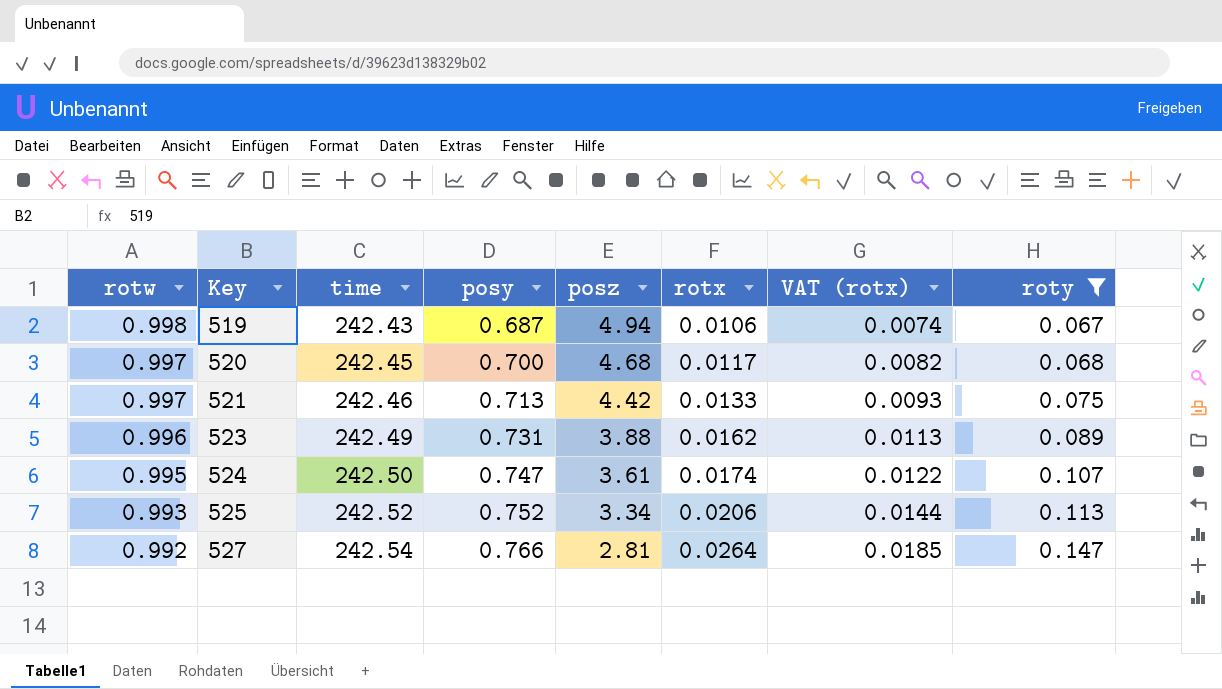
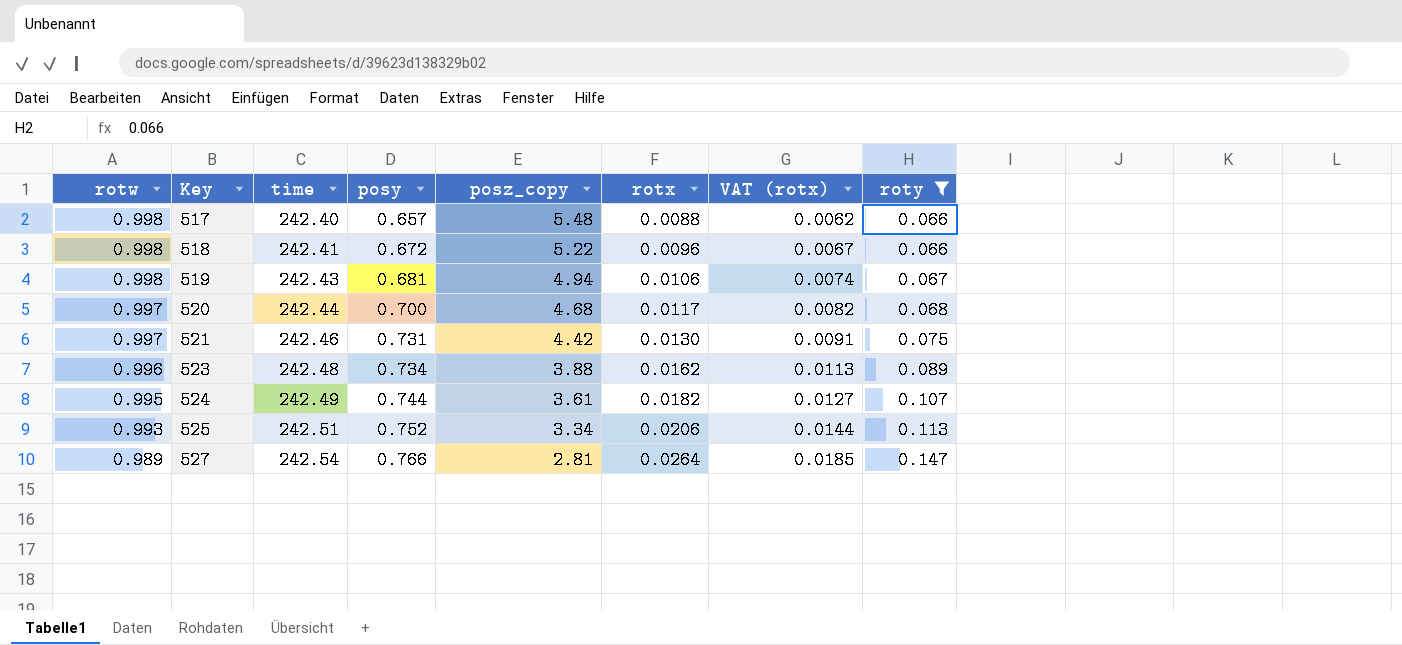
column name: posz -> posz_copy
row 517: none -> 0.998 | 242.40 | 0.657 | 5.48 | 0.0088 | 0.0062 | 0.066
row 518: none -> 0.998 | 242.41 | 0.672 | 5.22 | 0.0096 | 0.0067 | 0.066
519 | posy: 0.687 -> 0.681
520 | time: 242.45 -> 242.44
521 | posy: 0.713 -> 0.731
521 | rotx: 0.0133 -> 0.0130
521 | VAT (rotx): 0.0093 -> 0.0091
523 | time: 242.49 -> 242.48
523 | posy: 0.731 -> 0.734
524 | time: 242.50 -> 242.49
524 | posy: 0.747 -> 0.744
524 | rotx: 0.0174 -> 0.0182
524 | VAT (rotx): 0.0122 -> 0.0127
525 | time: 242.52 -> 242.51
527 | rotw: 0.992 -> 0.989

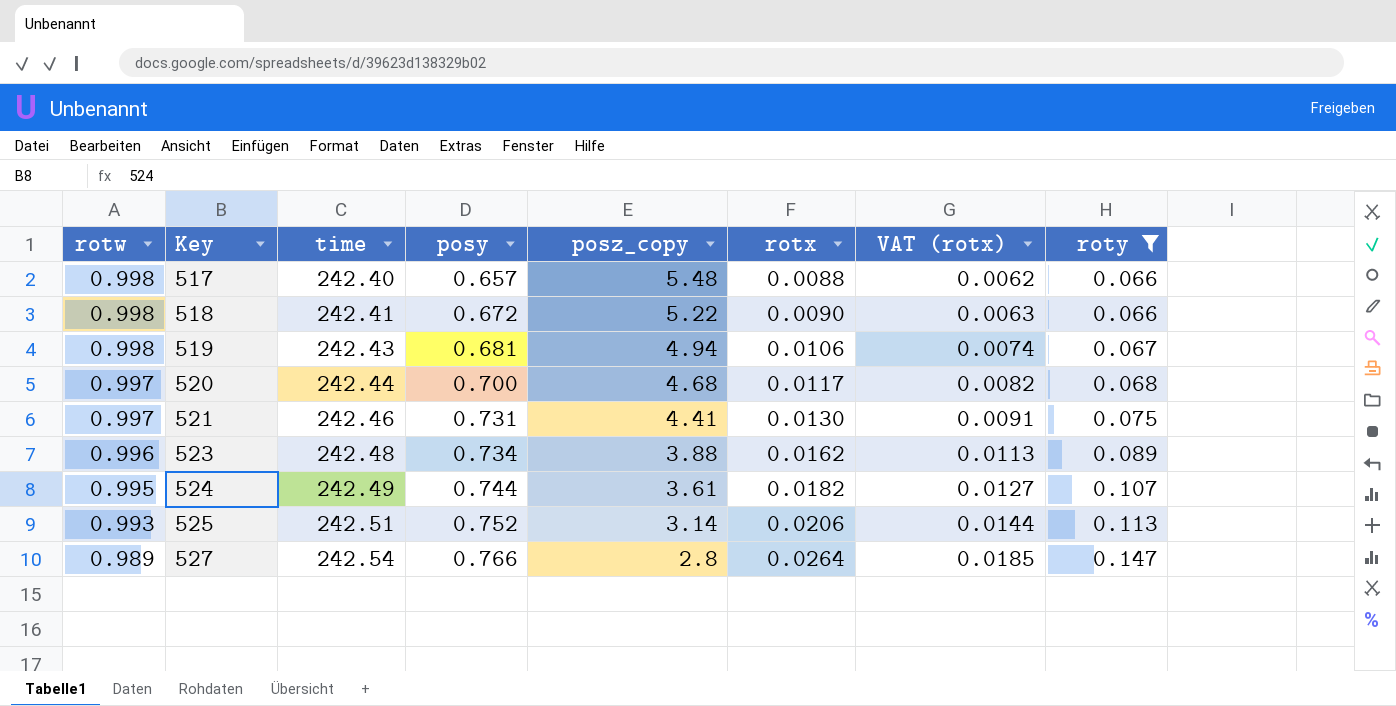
518 | rotx: 0.0096 -> 0.0090
518 | VAT (rotx): 0.0067 -> 0.0063
521 | posz_copy: 4.42 -> 4.41
525 | posz_copy: 3.34 -> 3.14
527 | posz_copy: 2.81 -> 2.8

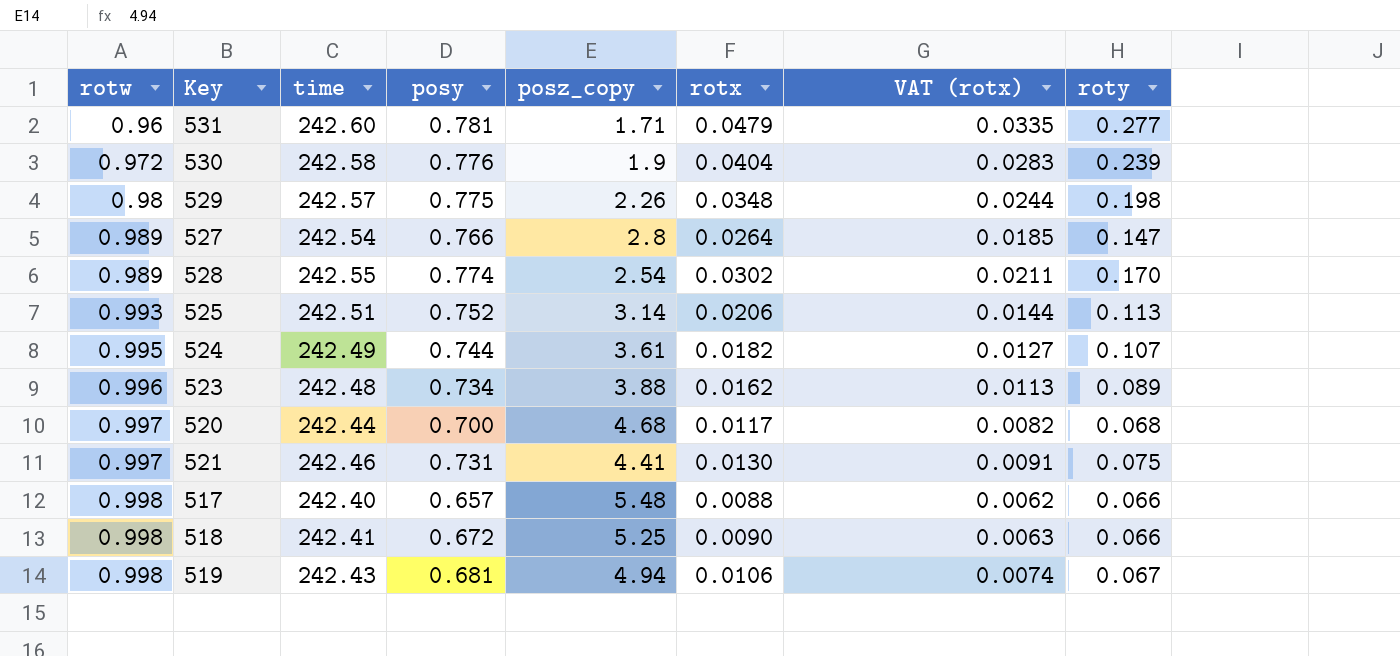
filter: roty <= 0.147 -> none
row order: rotw descending -> rotw ascending
518 | posz_copy: 5.22 -> 5.25

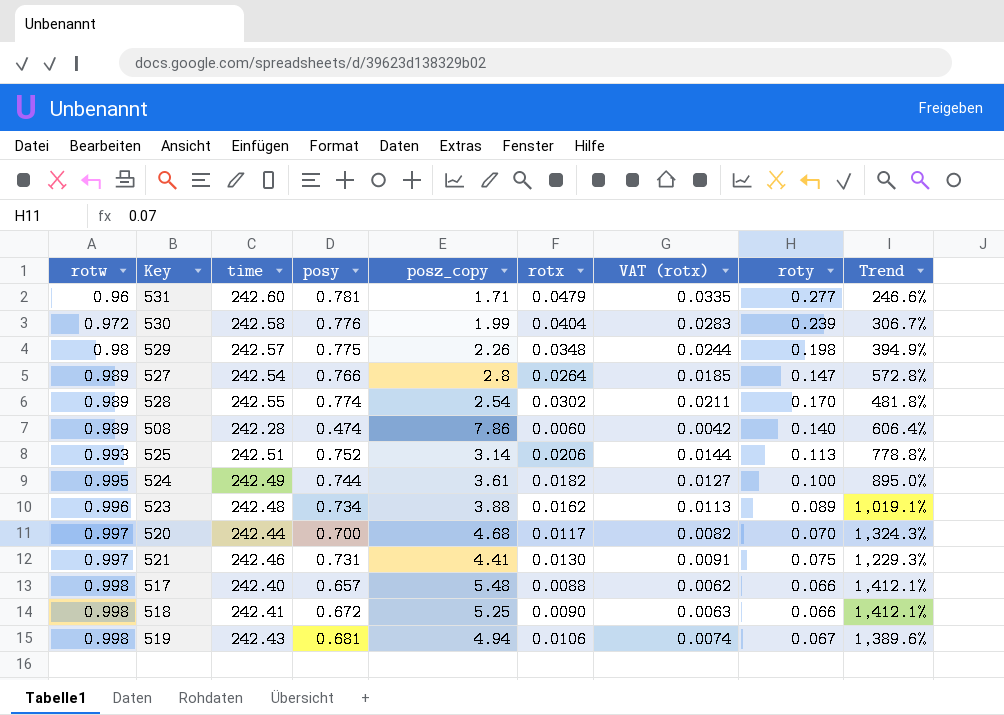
column Trend | formula: none -> ([rotw] - [roty]) / [roty]
530 | posz_copy: 1.9 -> 1.99
row 508: none -> 0.989 | 242.28 | 0.474 | 7.86 | 0.0060 | 0.0042 | 0.140 | 606.4%
524 | roty: 0.107 -> 0.100
520 | roty: 0.068 -> 0.070

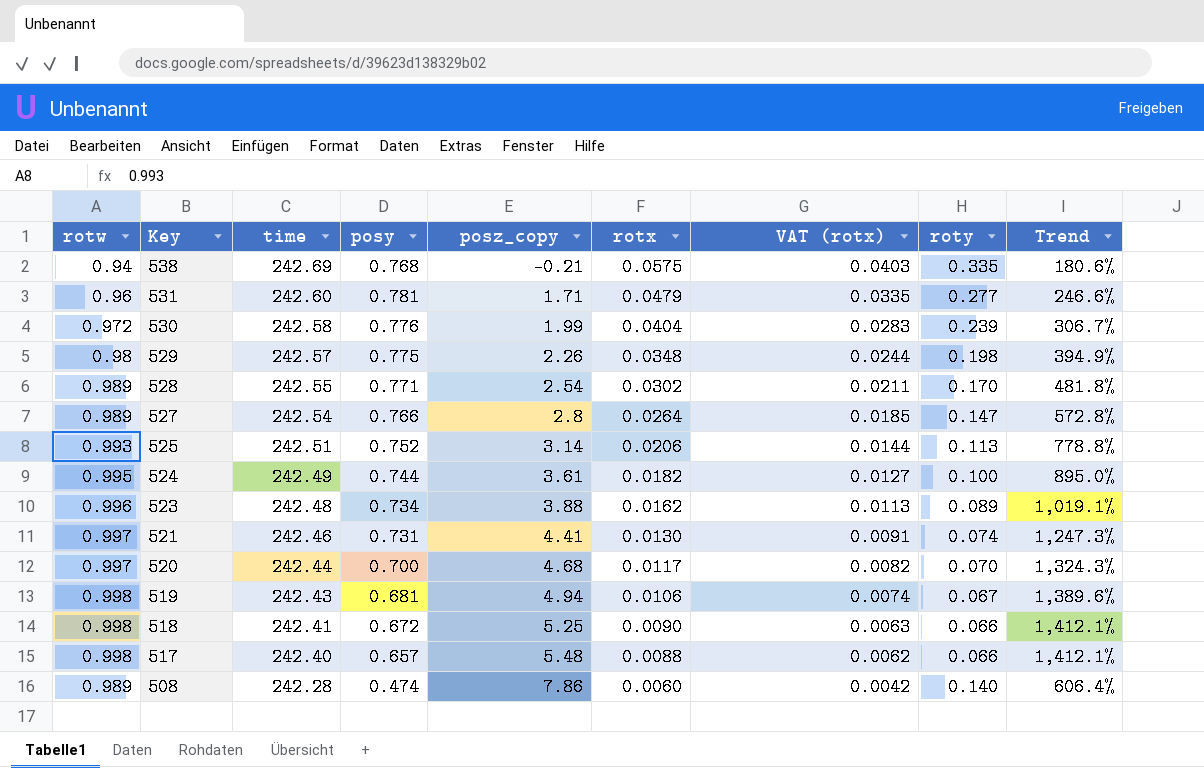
row order: rotw ascending -> Key descending
row 538: none -> 0.94 | 242.69 | 0.768 | -0.21 | 0.0575 | 0.0403 | 0.335 | 180.6%
528 | posy: 0.774 -> 0.771
521 | roty: 0.075 -> 0.074
521 | Trend: 1,229.3% -> 1,247.3%

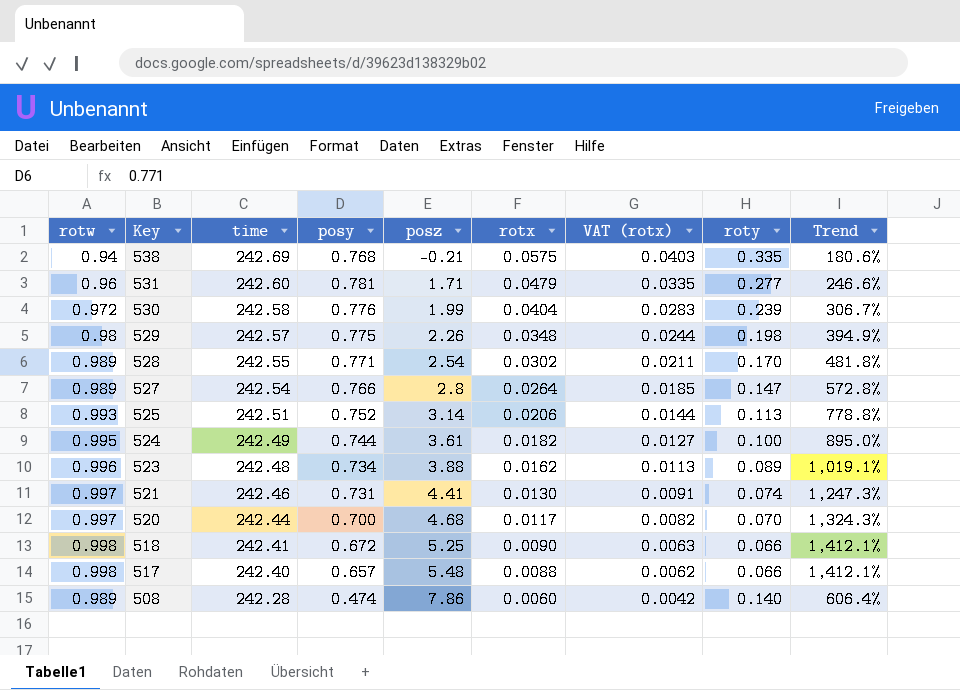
column name: posz_copy -> posz
row 519: 0.998 | 242.43 | 0.681 | 4.94 | 0.0106 | 0.0074 | 0.067 | 1,389.6% -> none

